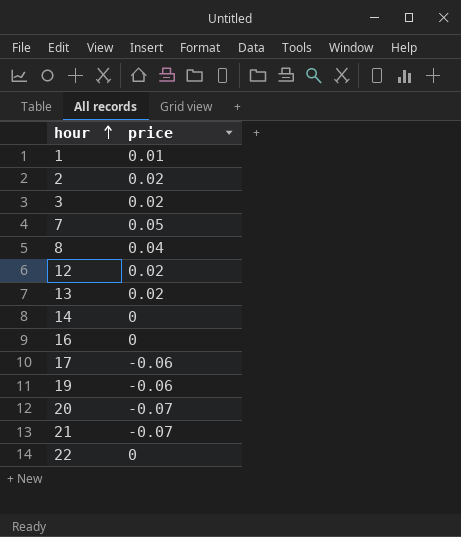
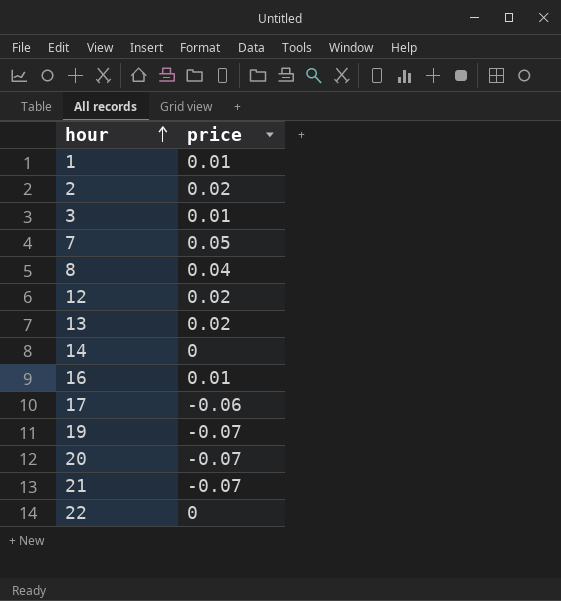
3 | price: 0.02 -> 0.01
16 | price: 0 -> 0.01
19 | price: -0.06 -> -0.07

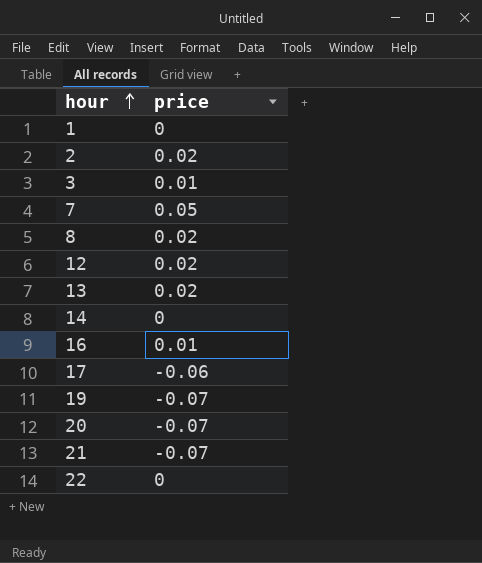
1 | price: 0.01 -> 0
8 | price: 0.04 -> 0.02

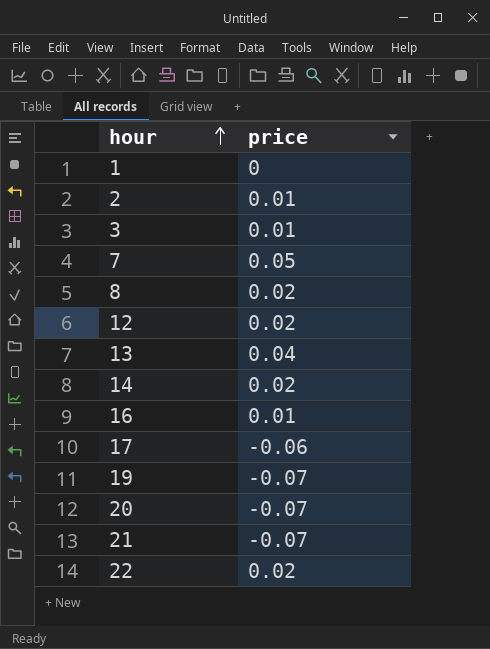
2 | price: 0.02 -> 0.01
13 | price: 0.02 -> 0.04
14 | price: 0 -> 0.02
22 | price: 0 -> 0.02

